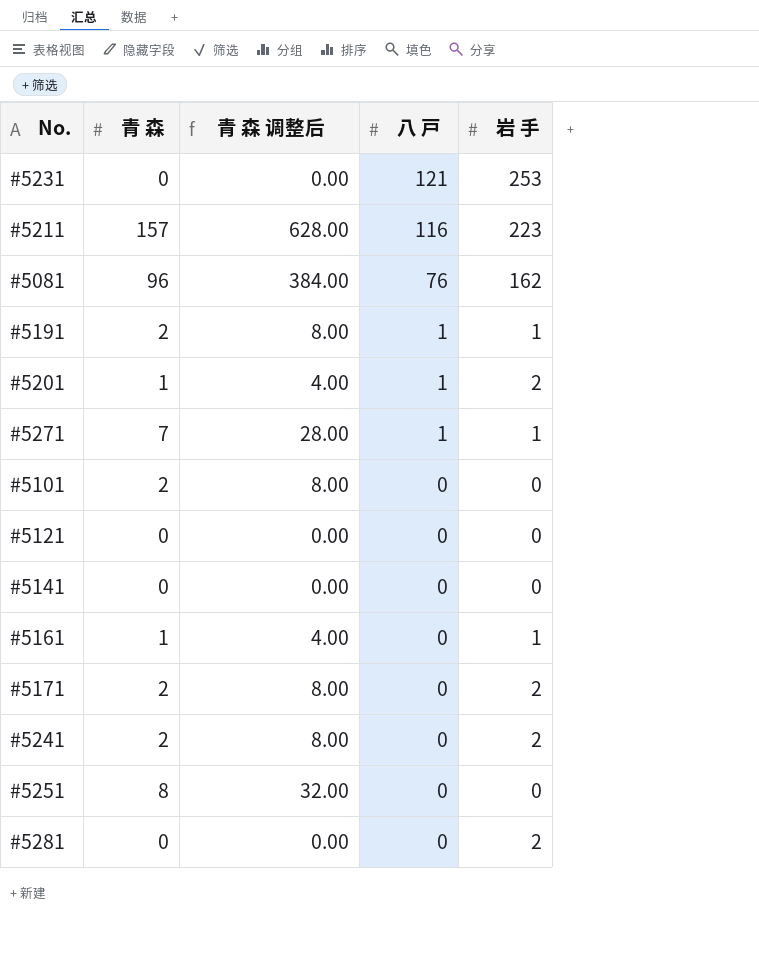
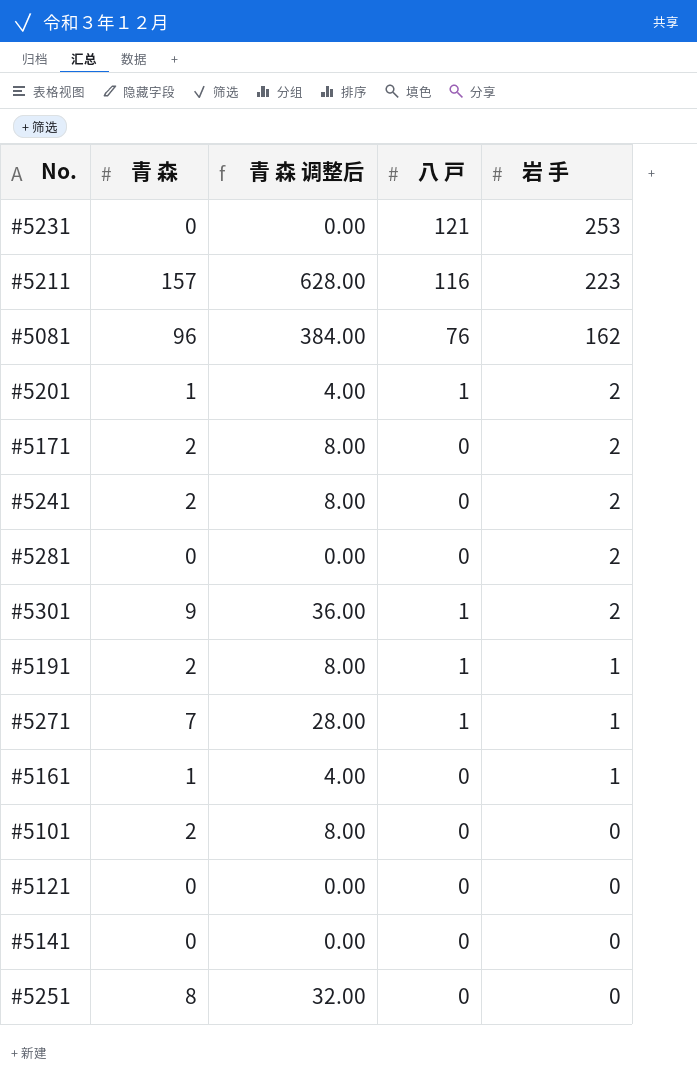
row order: 八 戸 descending -> 岩 手 descending
row #5301: none -> 9 | 36.00 | 1 | 2

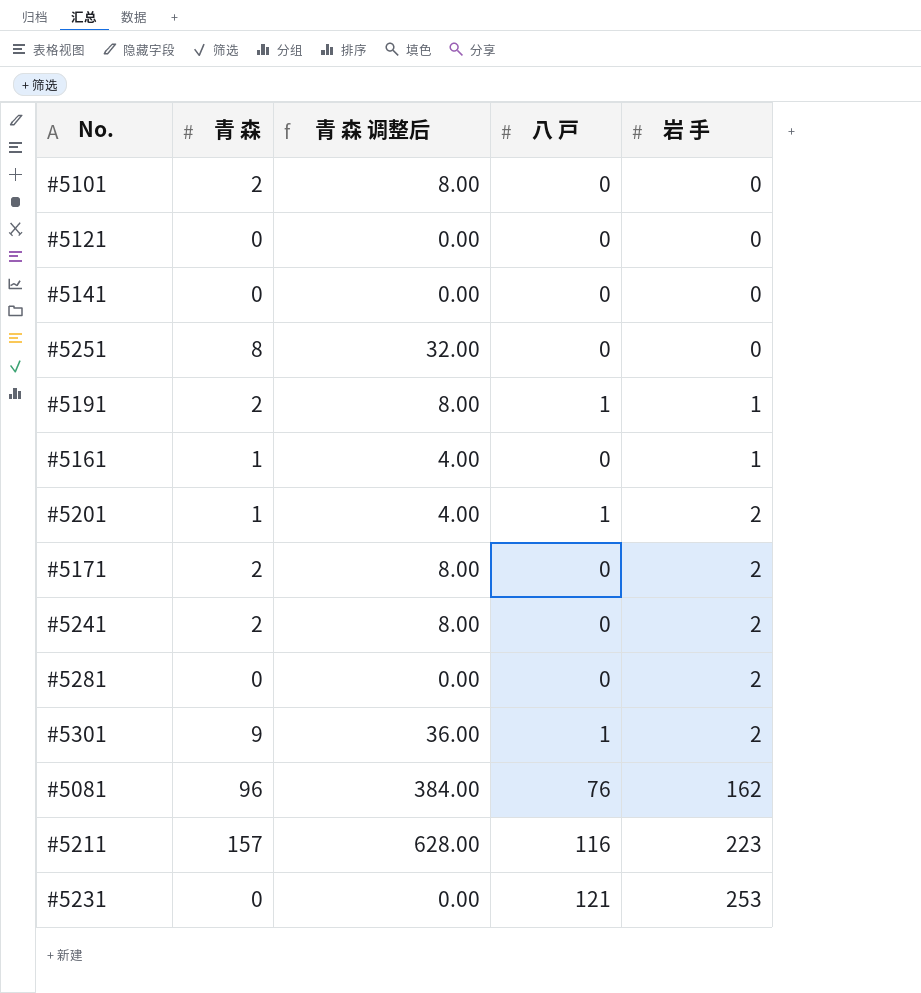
row order: 岩 手 descending -> 岩 手 ascending
row #5271: 7 | 28.00 | 1 | 1 -> none

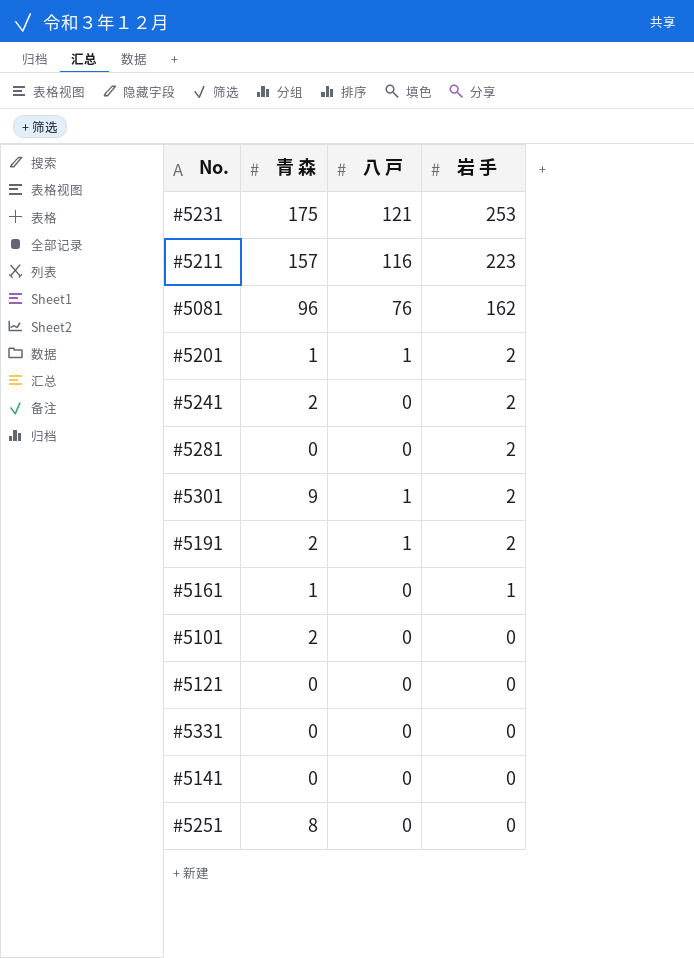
row order: 岩 手 ascending -> 岩 手 descending
column 青 森 调整后 | formula: [青 森] * 4 -> none
row #5171: 2 | 8.00 | 0 | 2 -> none
#5231 | 青 森: 0 -> 175
#5191 | 岩 手: 1 -> 2
row #5331: none -> 0 | 0 | 0

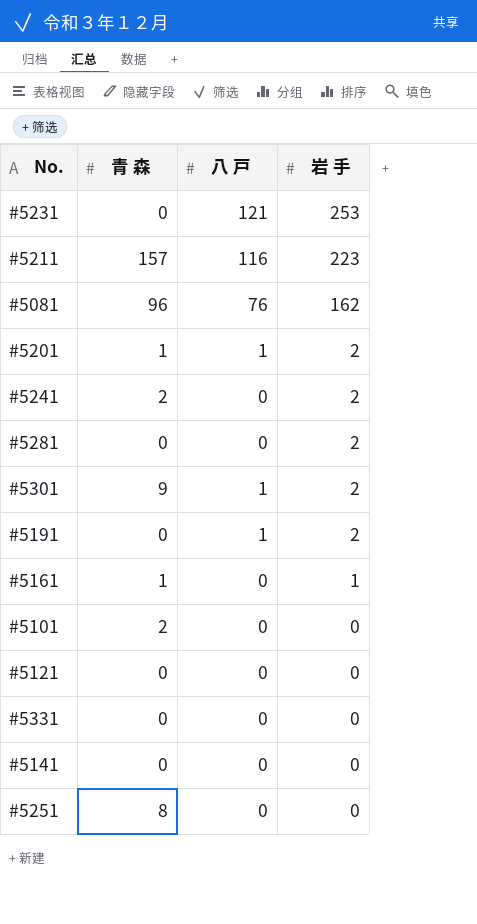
#5231 | 青 森: 175 -> 0
#5191 | 青 森: 2 -> 0

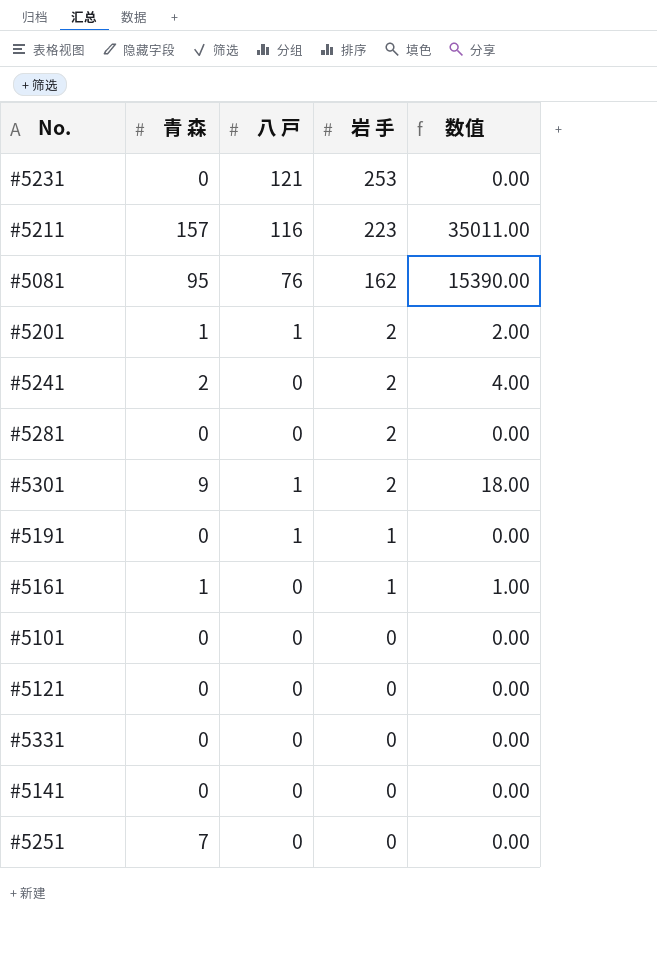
column 数值 | formula: none -> [青 森] * [岩 手]
#5081 | 青 森: 96 -> 95
#5191 | 岩 手: 2 -> 1
#5101 | 青 森: 2 -> 0
#5251 | 青 森: 8 -> 7

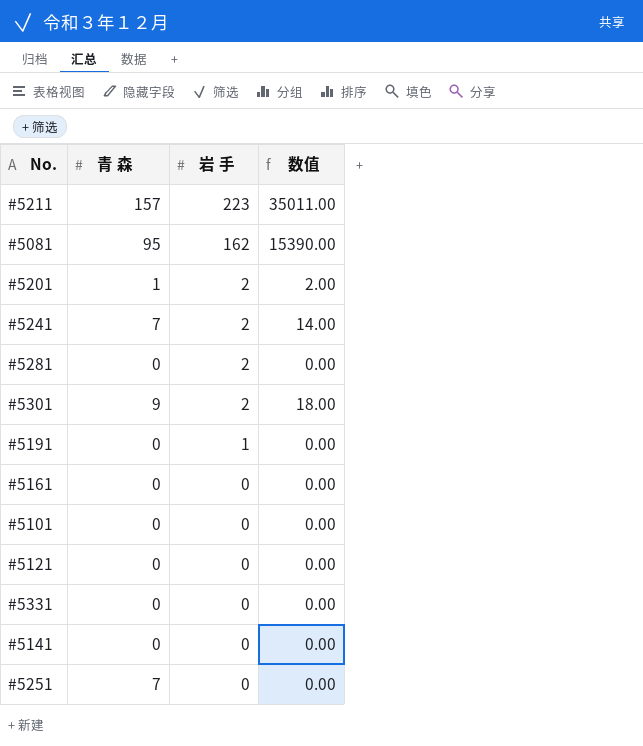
column 八 戸 | position: 3 -> none
row #5231: 0 | 121 | 253 | 0.00 -> none
#5241 | 青 森: 2 -> 7
#5241 | 数值: 4.00 -> 14.00
#5161 | 青 森: 1 -> 0
#5161 | 岩 手: 1 -> 0
#5161 | 数值: 1.00 -> 0.00

